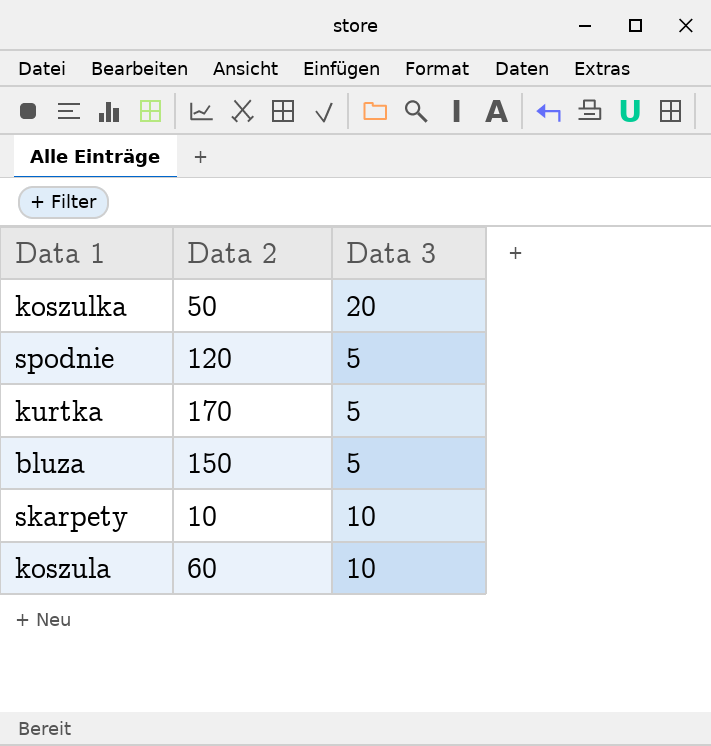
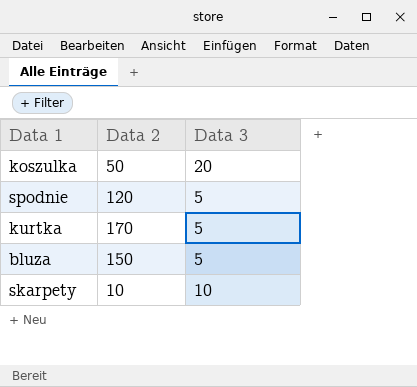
row koszula: 60 | 10 -> none

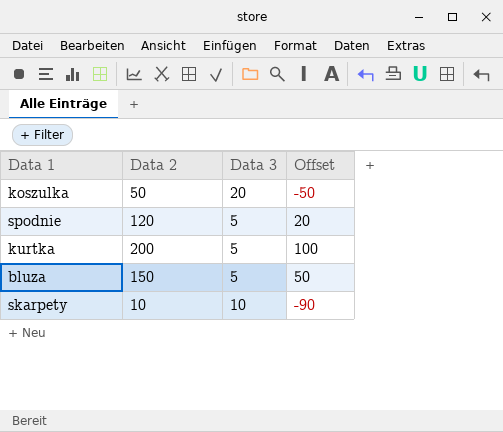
column Offset | formula: none -> [Data 2] - 100
kurtka | Data 2: 170 -> 200

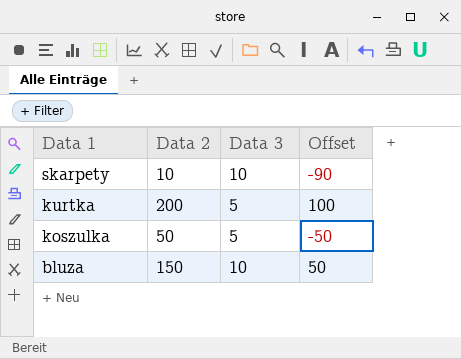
row order: none -> Data 1 descending
row spodnie: 120 | 5 | 20 -> none
koszulka | Data 3: 20 -> 5
bluza | Data 3: 5 -> 10

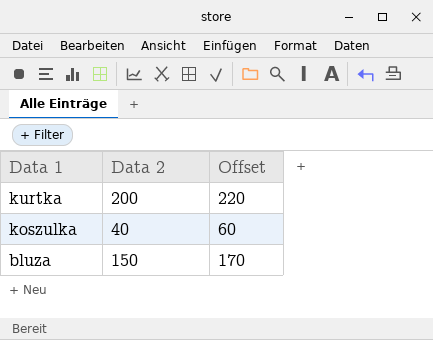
column Data 3 | position: 3 -> none
column Offset | formula: [Data 2] - 100 -> [Data 2] + 20
row skarpety: 10 | 10 | -90 -> none
koszulka | Data 2: 50 -> 40

